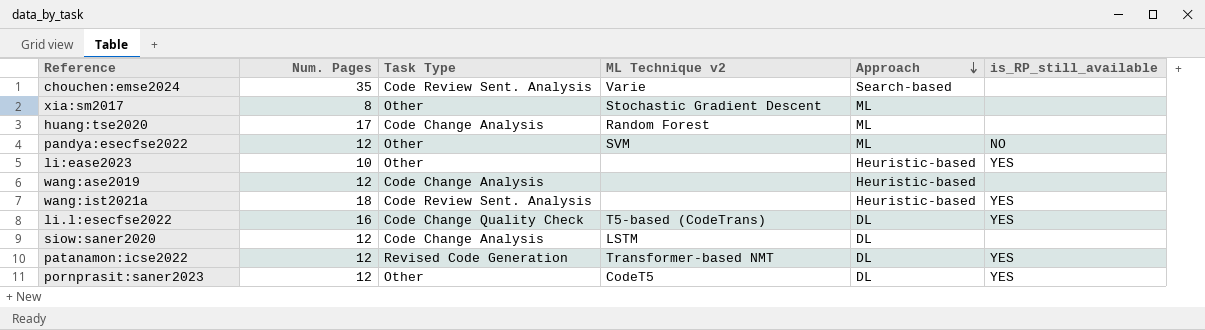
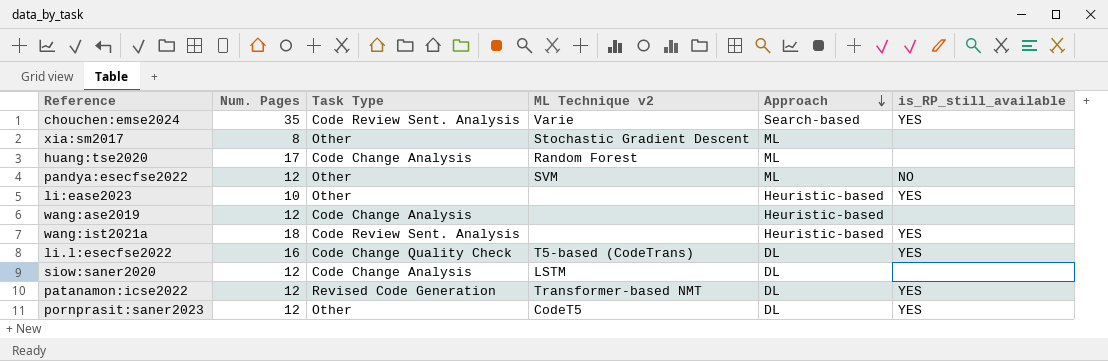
chouchen:emse2024 | is_RP_still_available: none -> YES

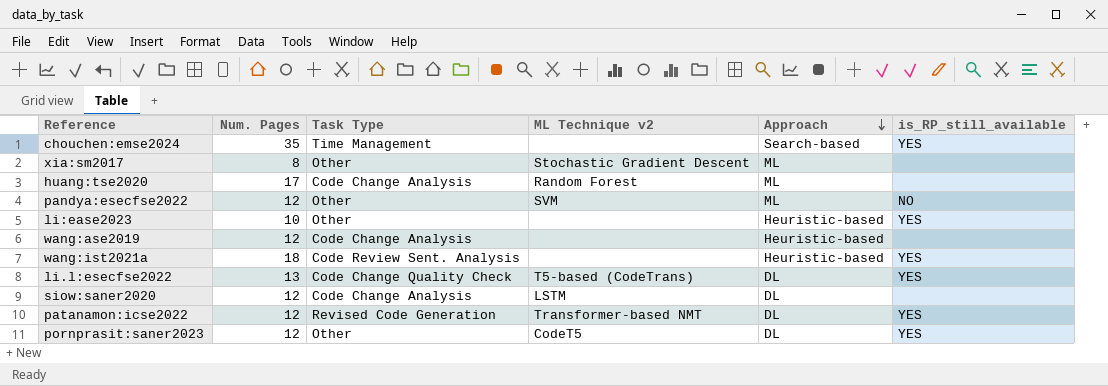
chouchen:emse2024 | Task Type: Code Review Sent. Analysis -> Time Management
chouchen:emse2024 | ML Technique v2: Varie -> none
li.l:esecfse2022 | Num. Pages: 16 -> 13

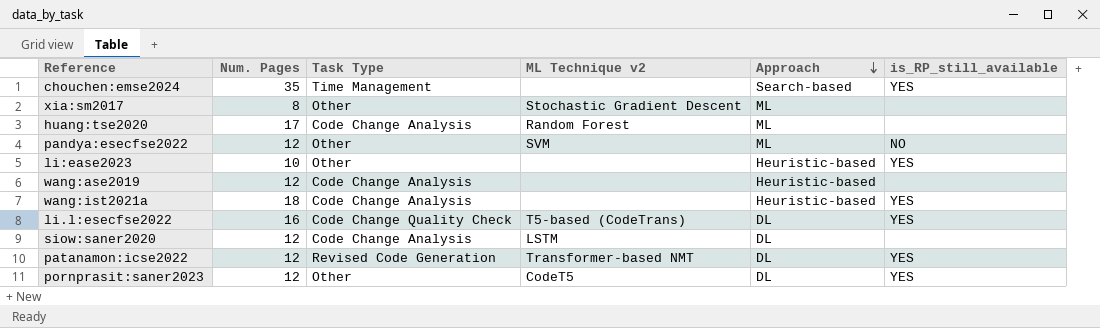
wang:ist2021a | Task Type: Code Review Sent. Analysis -> Code Change Analysis
li.l:esecfse2022 | Num. Pages: 13 -> 16

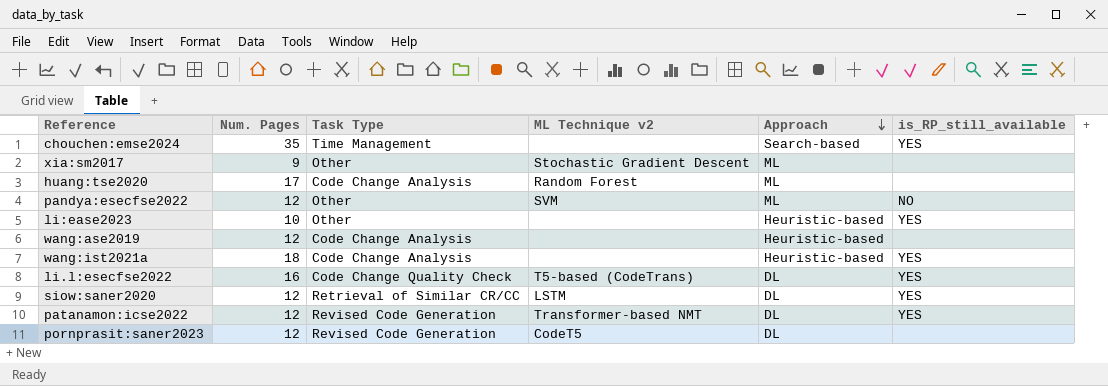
xia:sm2017 | Num. Pages: 8 -> 9
siow:saner2020 | Task Type: Code Change Analysis -> Retrieval of Similar CR/CC
siow:saner2020 | is_RP_still_available: none -> YES
pornprasit:saner2023 | Task Type: Other -> Revised Code Generation
pornprasit:saner2023 | is_RP_still_available: YES -> none

